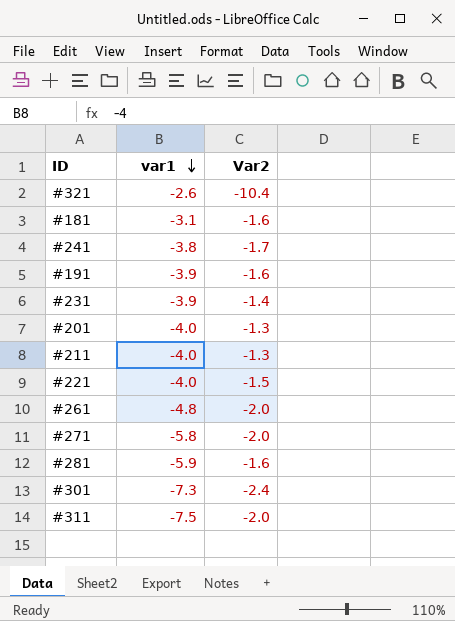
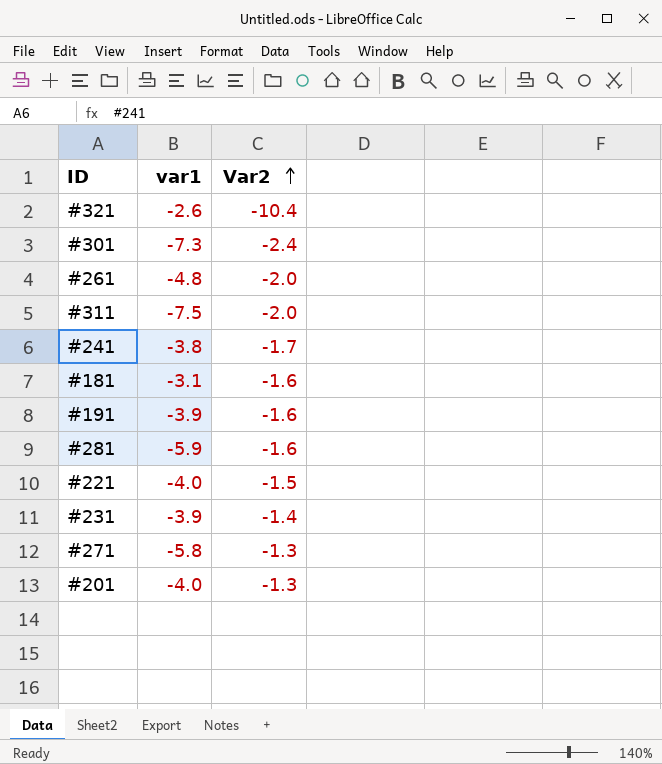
row order: var1 descending -> Var2 ascending
row #211: -4.0 | -1.3 -> none
#271 | Var2: -2.0 -> -1.3

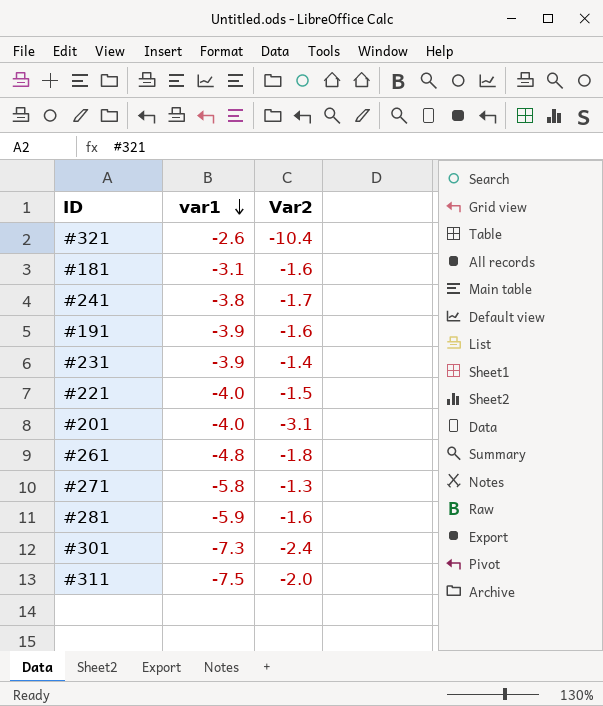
row order: Var2 ascending -> var1 descending
#201 | Var2: -1.3 -> -3.1
#261 | Var2: -2.0 -> -1.8

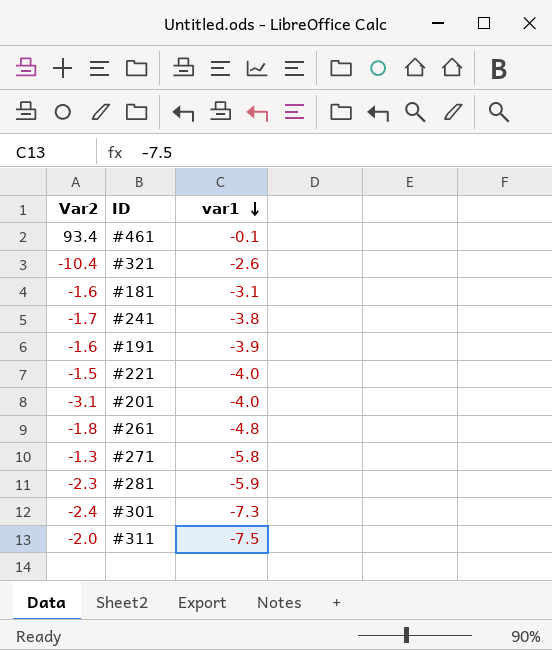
column Var2 | position: 3 -> 1
row #231: -3.9 | -1.4 -> none
row #461: none -> 93.4 | -0.1
#281 | Var2: -1.6 -> -2.3

